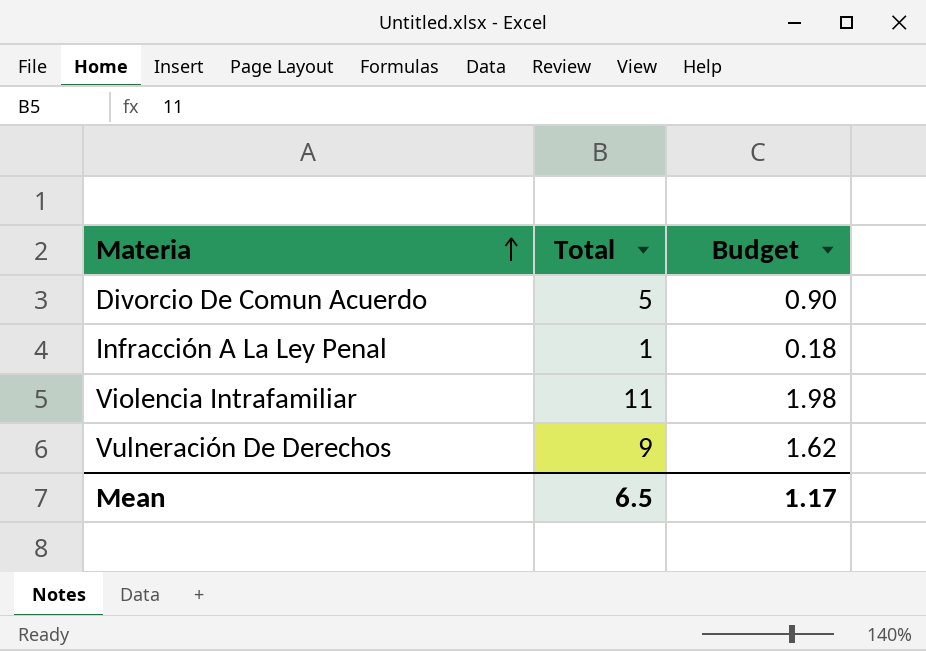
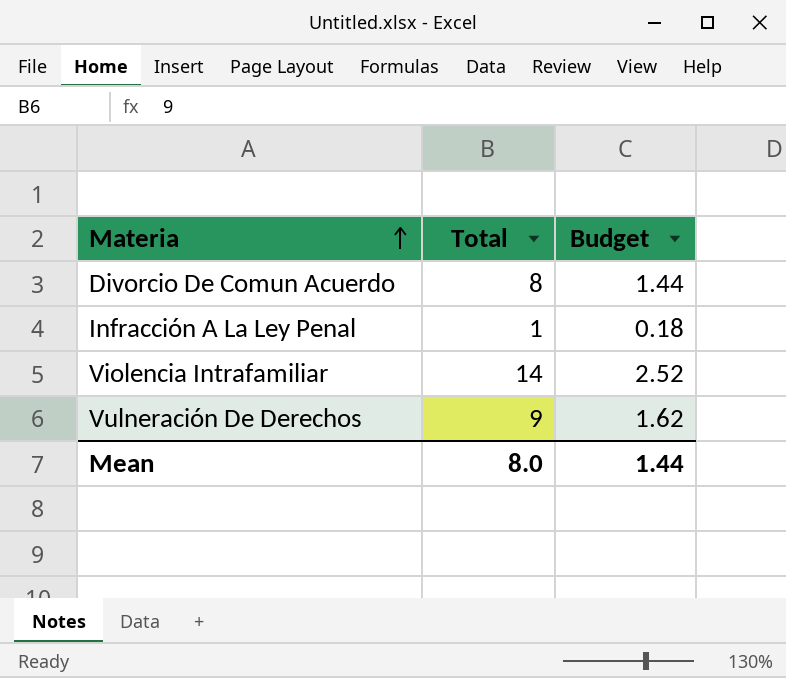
Divorcio De Comun Acuerdo | Total: 5 -> 8
Divorcio De Comun Acuerdo | Budget: 0.90 -> 1.44
Violencia Intrafamiliar | Total: 11 -> 14
Violencia Intrafamiliar | Budget: 1.98 -> 2.52
Mean | Total: 6.5 -> 8.0
Mean | Budget: 1.17 -> 1.44

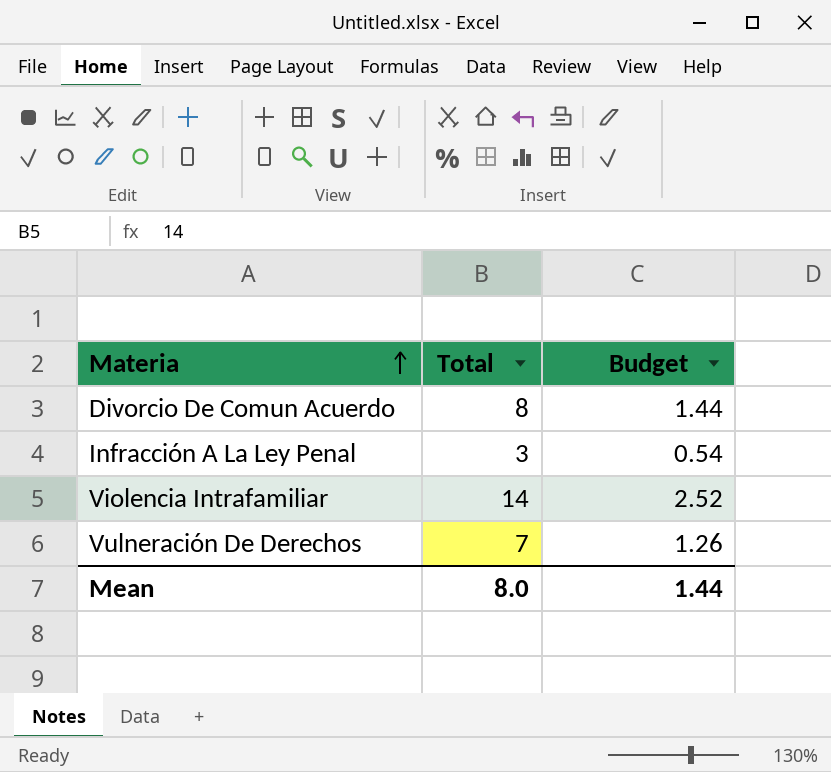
Infracción A La Ley Penal | Total: 1 -> 3
Infracción A La Ley Penal | Budget: 0.18 -> 0.54
Vulneración De Derechos | Total: 9 -> 7
Vulneración De Derechos | Budget: 1.62 -> 1.26

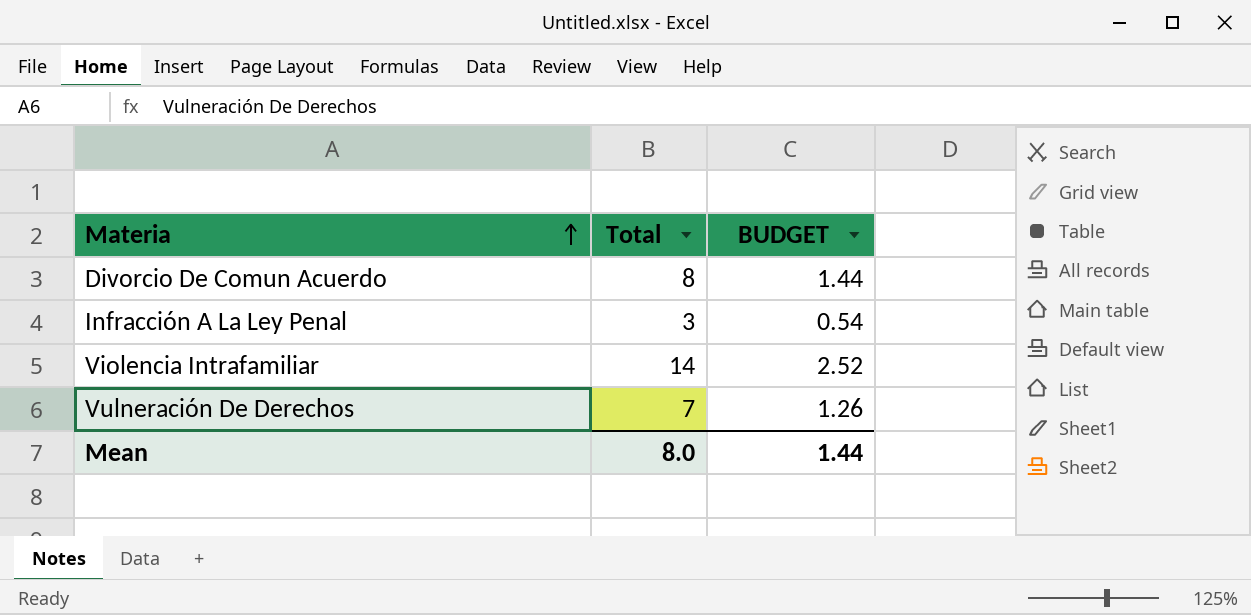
column name: Budget -> BUDGET

